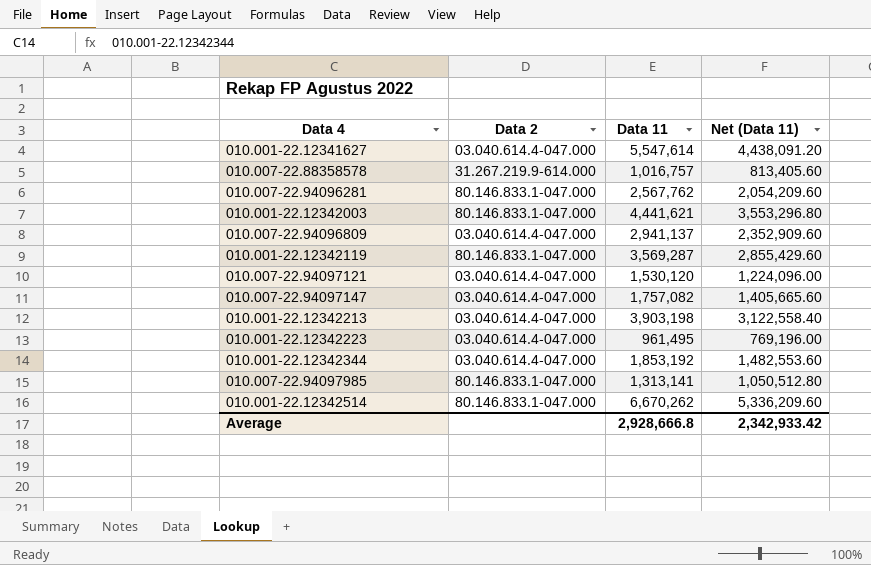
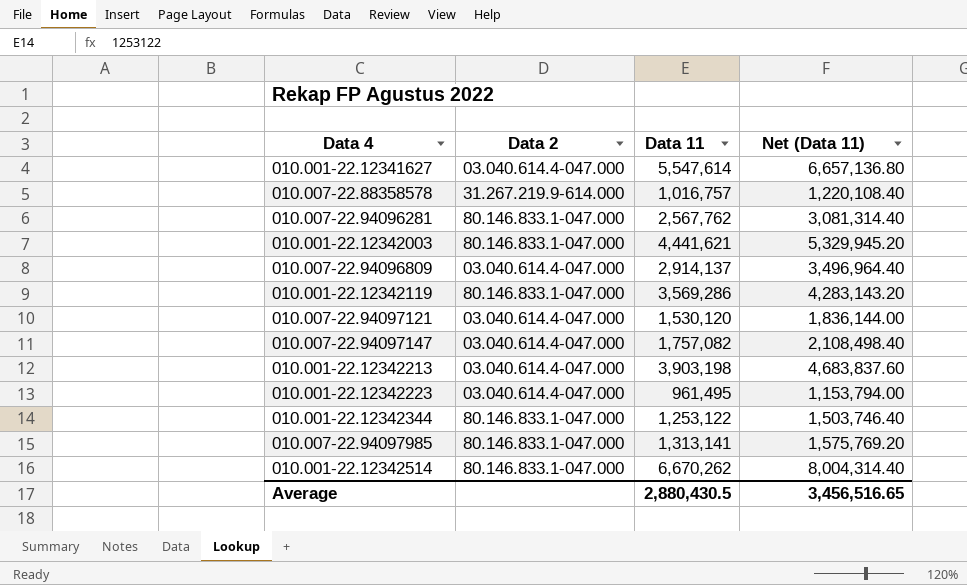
column Net (Data 11) | formula: [Data 11] * 0.8 -> [Data 11] * 1.2
010.007-22.94096809 | Data 11: 2,941,137 -> 2,914,137
010.001-22.12342119 | Data 11: 3,569,287 -> 3,569,286
010.001-22.12342344 | Data 2: 03.040.614.4-047.000 -> 80.146.833.1-047.000
010.001-22.12342344 | Data 11: 1,853,192 -> 1,253,122
Average | Data 11: 2,928,666.8 -> 2,880,430.5
Average | Net (Data 11): 2,342,933.42 -> 3,456,516.65

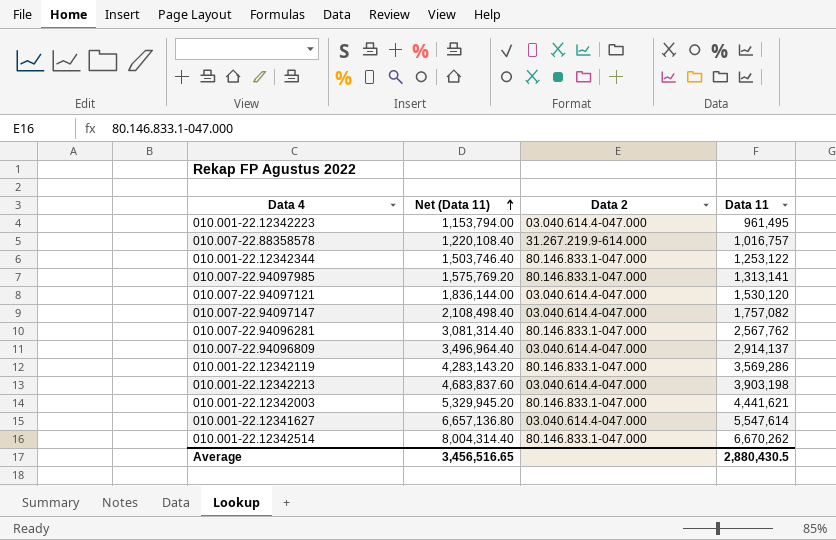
row order: none -> Net (Data 11) ascending
column Net (Data 11) | position: 4 -> 2

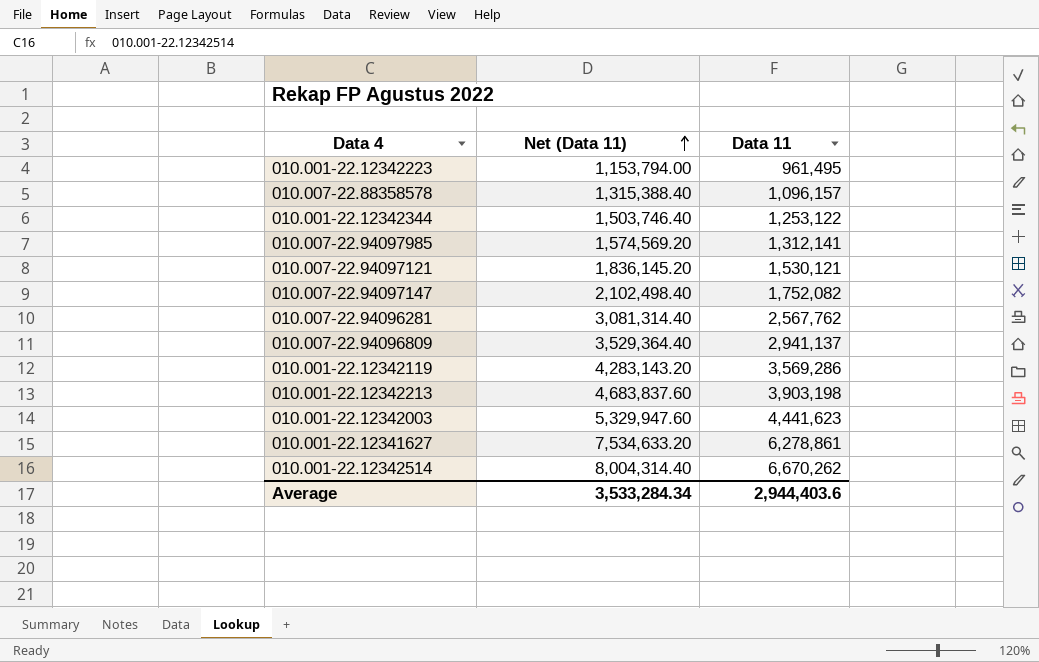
column Data 2 | position: 3 -> none
010.007-22.88358578 | Net (Data 11): 1,220,108.40 -> 1,315,388.40
010.007-22.88358578 | Data 11: 1,016,757 -> 1,096,157
010.007-22.94097985 | Net (Data 11): 1,575,769.20 -> 1,574,569.20
010.007-22.94097985 | Data 11: 1,313,141 -> 1,312,141
010.007-22.94097121 | Net (Data 11): 1,836,144.00 -> 1,836,145.20
010.007-22.94097121 | Data 11: 1,530,120 -> 1,530,121
010.007-22.94097147 | Net (Data 11): 2,108,498.40 -> 2,102,498.40
010.007-22.94097147 | Data 11: 1,757,082 -> 1,752,082
010.007-22.94096809 | Net (Data 11): 3,496,964.40 -> 3,529,364.40
010.007-22.94096809 | Data 11: 2,914,137 -> 2,941,137
010.001-22.12342003 | Net (Data 11): 5,329,945.20 -> 5,329,947.60
010.001-22.12342003 | Data 11: 4,441,621 -> 4,441,623
010.001-22.12341627 | Net (Data 11): 6,657,136.80 -> 7,534,633.20
010.001-22.12341627 | Data 11: 5,547,614 -> 6,278,861
Average | Net (Data 11): 3,456,516.65 -> 3,533,284.34
Average | Data 11: 2,880,430.5 -> 2,944,403.6

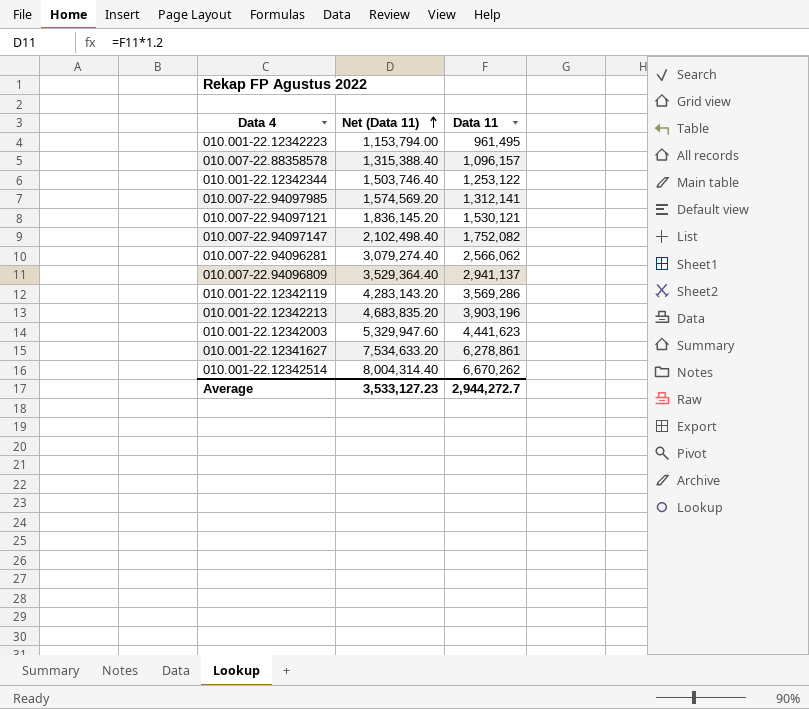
010.007-22.94096281 | Net (Data 11): 3,081,314.40 -> 3,079,274.40
010.007-22.94096281 | Data 11: 2,567,762 -> 2,566,062
010.001-22.12342213 | Net (Data 11): 4,683,837.60 -> 4,683,835.20
010.001-22.12342213 | Data 11: 3,903,198 -> 3,903,196
Average | Net (Data 11): 3,533,284.34 -> 3,533,127.23
Average | Data 11: 2,944,403.6 -> 2,944,272.7

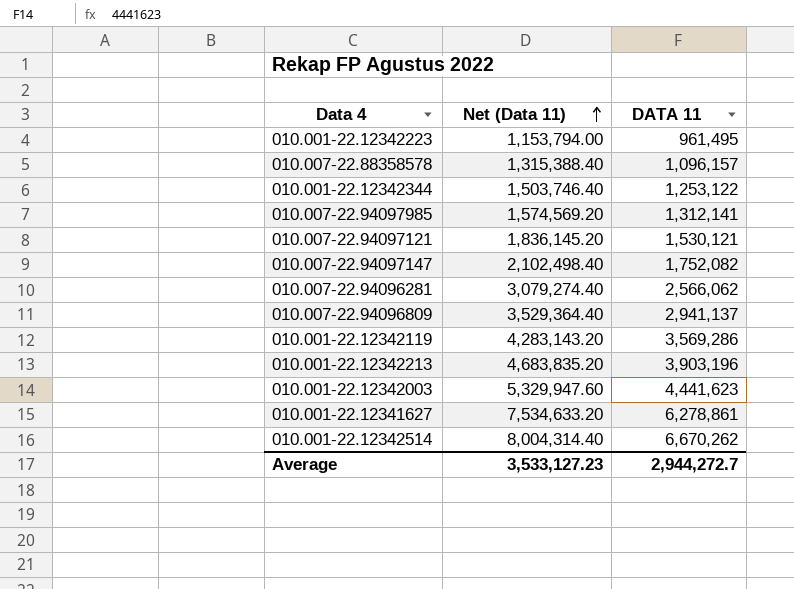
column name: Data 11 -> DATA 11

